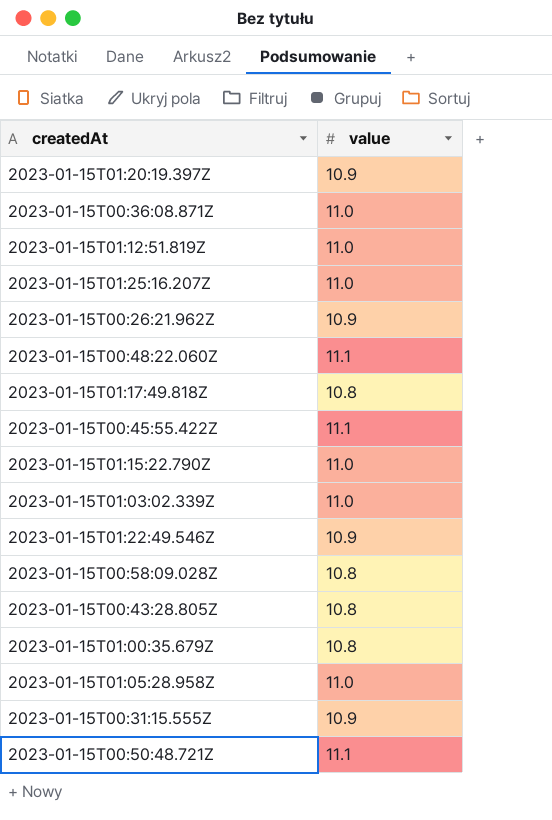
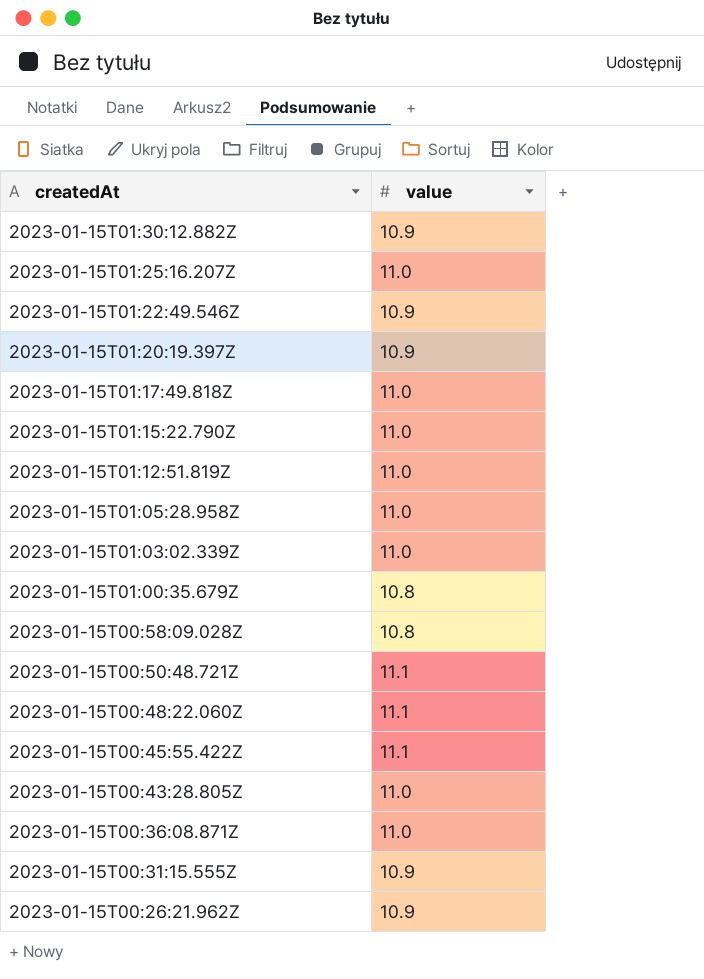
row order: none -> createdAt descending
row 2023-01-15T01:30:12.882Z: none -> 10.9
2023-01-15T01:17:49.818Z | value: 10.8 -> 11.0
2023-01-15T00:43:28.805Z | value: 10.8 -> 11.0

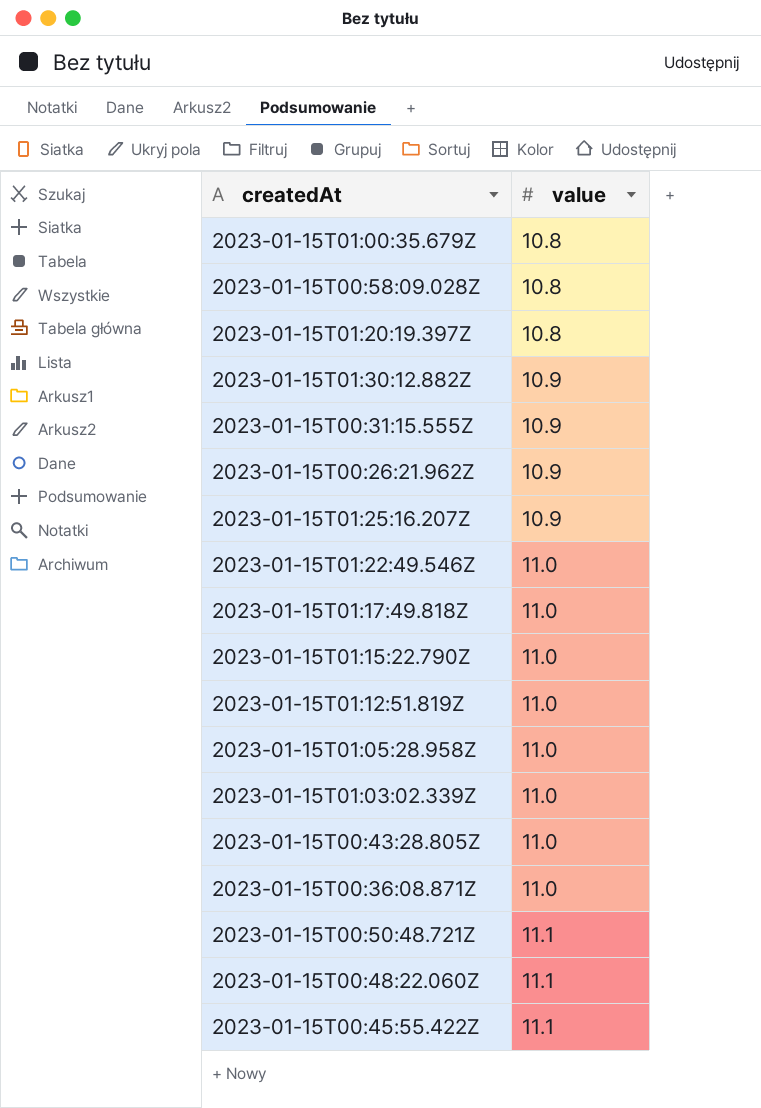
row order: createdAt descending -> value ascending
2023-01-15T01:20:19.397Z | value: 10.9 -> 10.8
2023-01-15T01:25:16.207Z | value: 11.0 -> 10.9
2023-01-15T01:22:49.546Z | value: 10.9 -> 11.0

